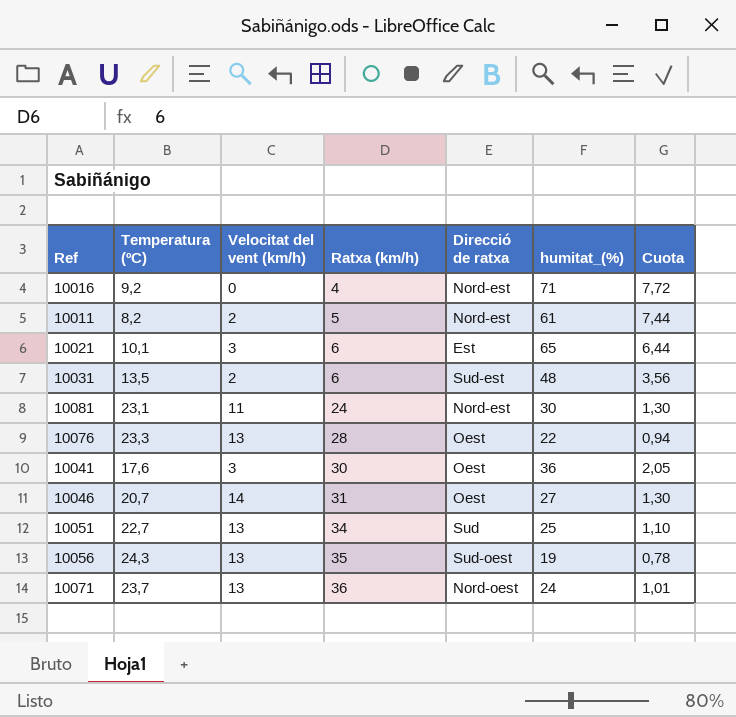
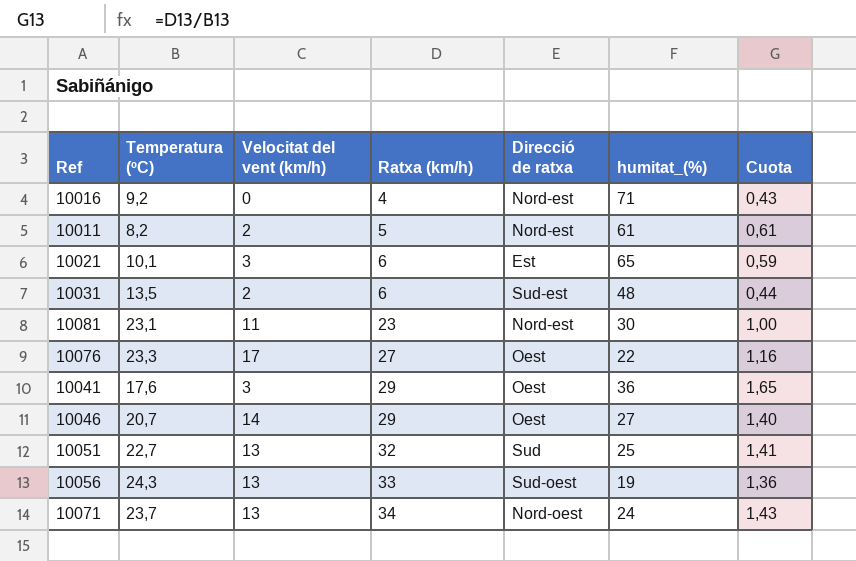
column Cuota | formula: [humitat_(%)] / [Temperatura (ºC)] -> [Ratxa (km/h)] / [Temperatura (ºC)]
10081 | Ratxa (km/h): 24 -> 23
10076 | Velocitat del vent (km/h): 13 -> 17
10076 | Ratxa (km/h): 28 -> 27
10041 | Ratxa (km/h): 30 -> 29
10046 | Ratxa (km/h): 31 -> 29
10051 | Ratxa (km/h): 34 -> 32
10056 | Ratxa (km/h): 35 -> 33
10071 | Ratxa (km/h): 36 -> 34

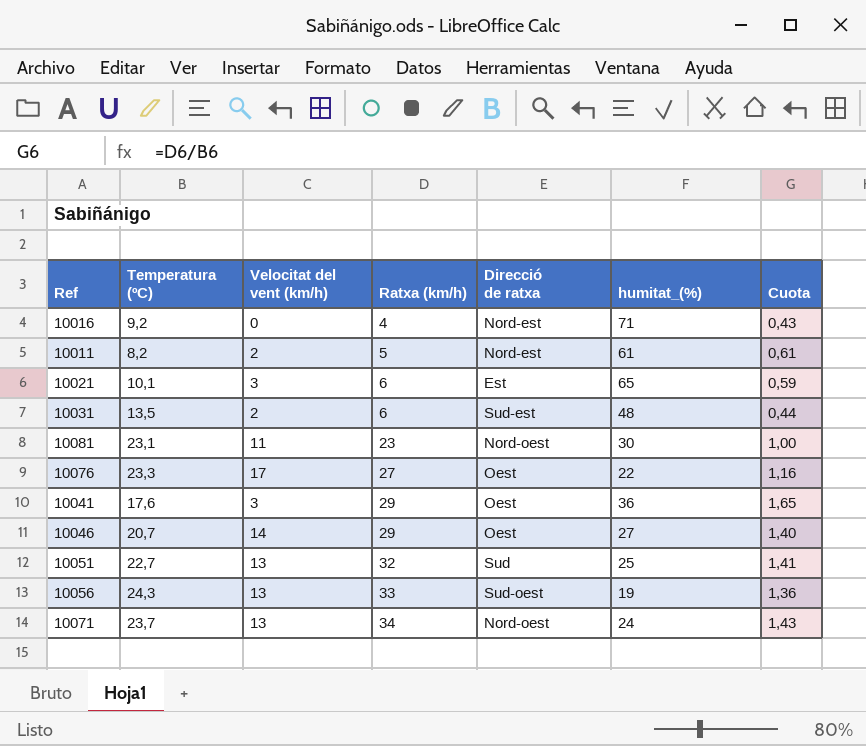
10081 | Direcció de ratxa: Nord-est -> Nord-oest

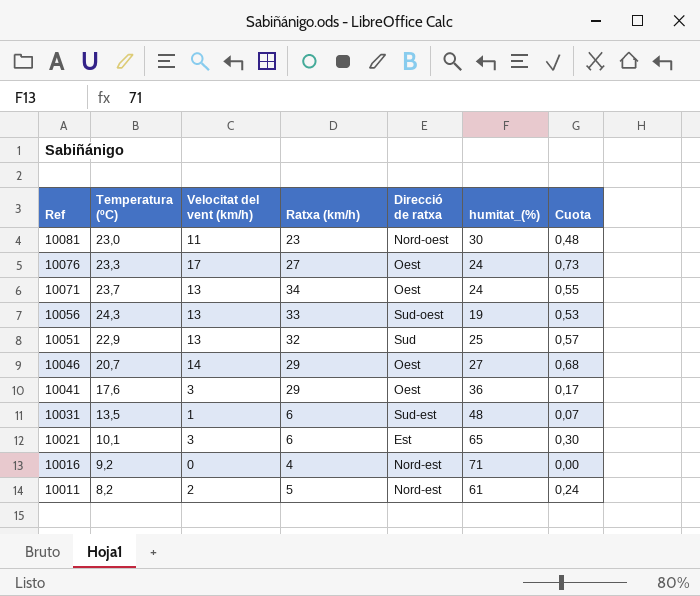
row order: Ratxa (km/h) ascending -> Ref descending
column Cuota | formula: [Ratxa (km/h)] / [Temperatura (ºC)] -> [Velocitat del vent (km/h)] / [Temperatura (ºC)]
10081 | Temperatura (ºC): 23,1 -> 23,0
10076 | humitat_(%): 22 -> 24
10071 | Direcció de ratxa: Nord-oest -> Oest
10051 | Temperatura (ºC): 22,7 -> 22,9
10031 | Velocitat del vent (km/h): 2 -> 1

